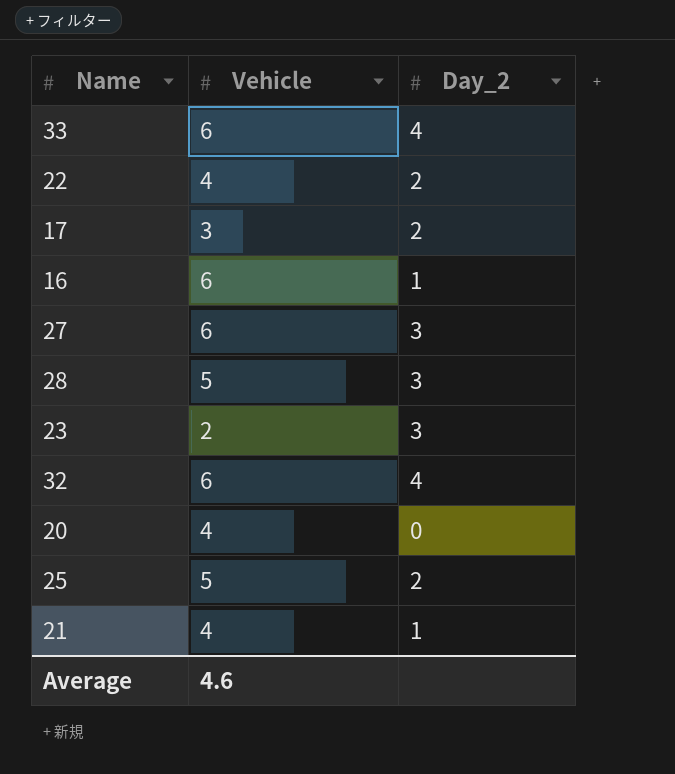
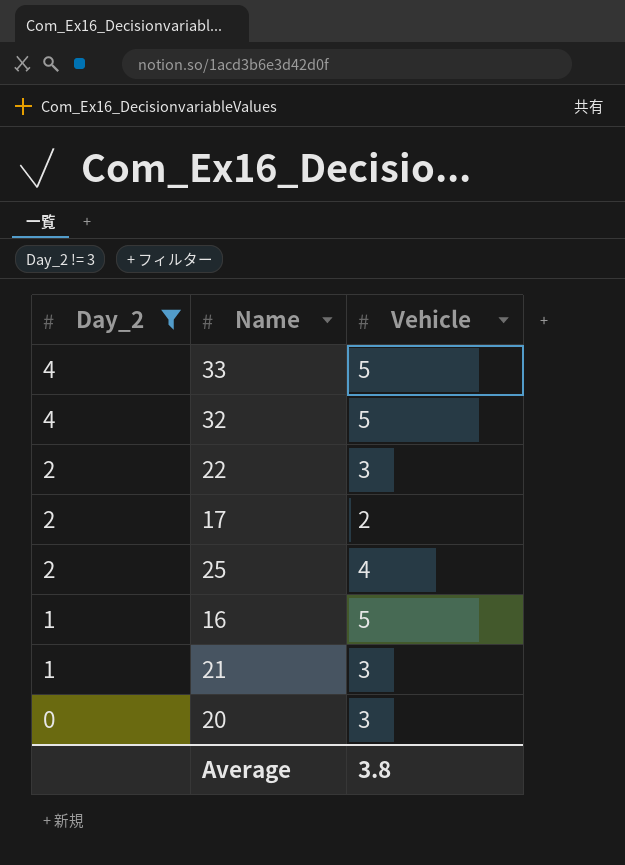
filter: none -> Day_2 != 3
row order: none -> Day_2 descending
column Day_2 | position: 3 -> 1
33 | Vehicle: 6 -> 5
32 | Vehicle: 6 -> 5
22 | Vehicle: 4 -> 3
17 | Vehicle: 3 -> 2
25 | Vehicle: 5 -> 4
16 | Vehicle: 6 -> 5
21 | Vehicle: 4 -> 3
20 | Vehicle: 4 -> 3
Average | Vehicle: 4.6 -> 3.8

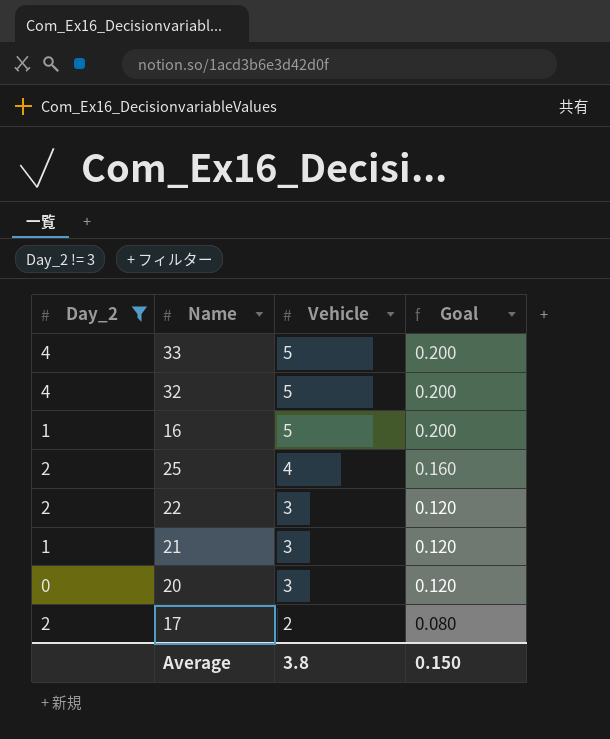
row order: Day_2 descending -> Vehicle descending
column Goal | formula: none -> [Vehicle] * 0.04

